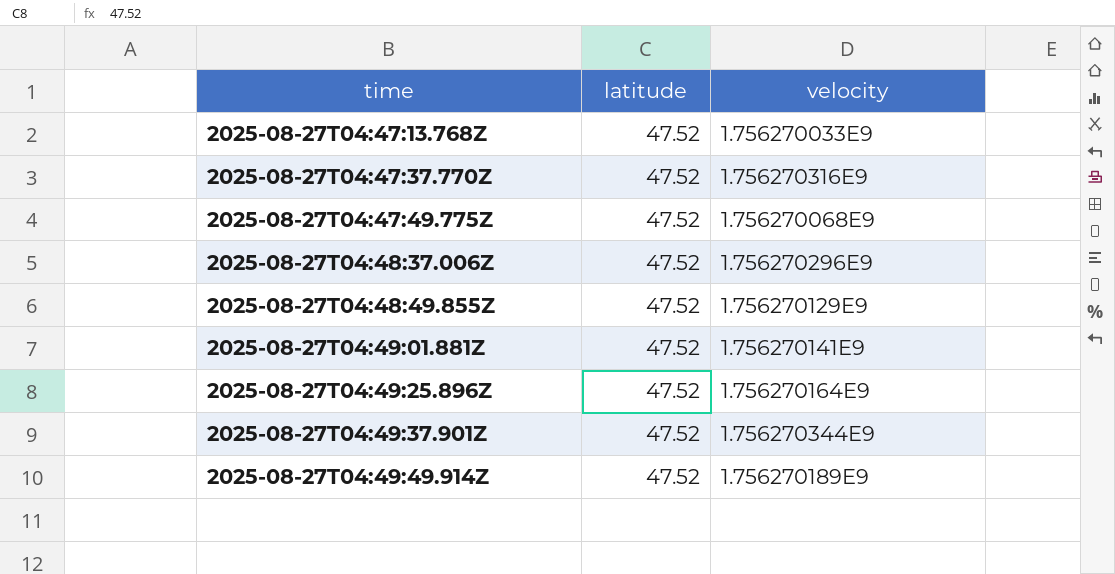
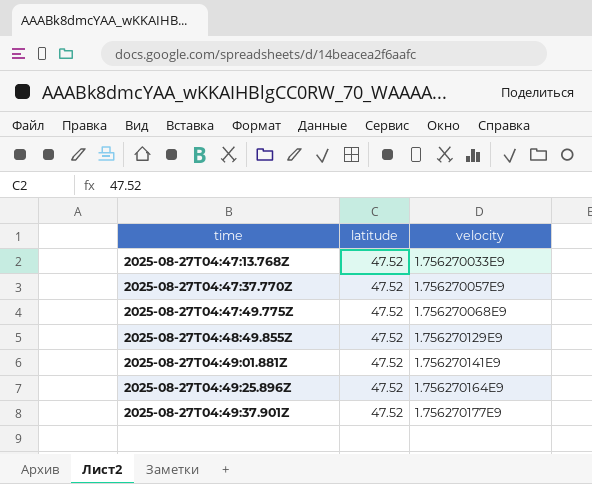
row 2025-08-27T04:48:37.006Z: 47.52 | 1.756270296E9 -> none
row 2025-08-27T04:49:49.914Z: 47.52 | 1.756270189E9 -> none
2025-08-27T04:47:37.770Z | velocity: 1.756270316E9 -> 1.756270057E9
2025-08-27T04:49:37.901Z | velocity: 1.756270344E9 -> 1.756270177E9

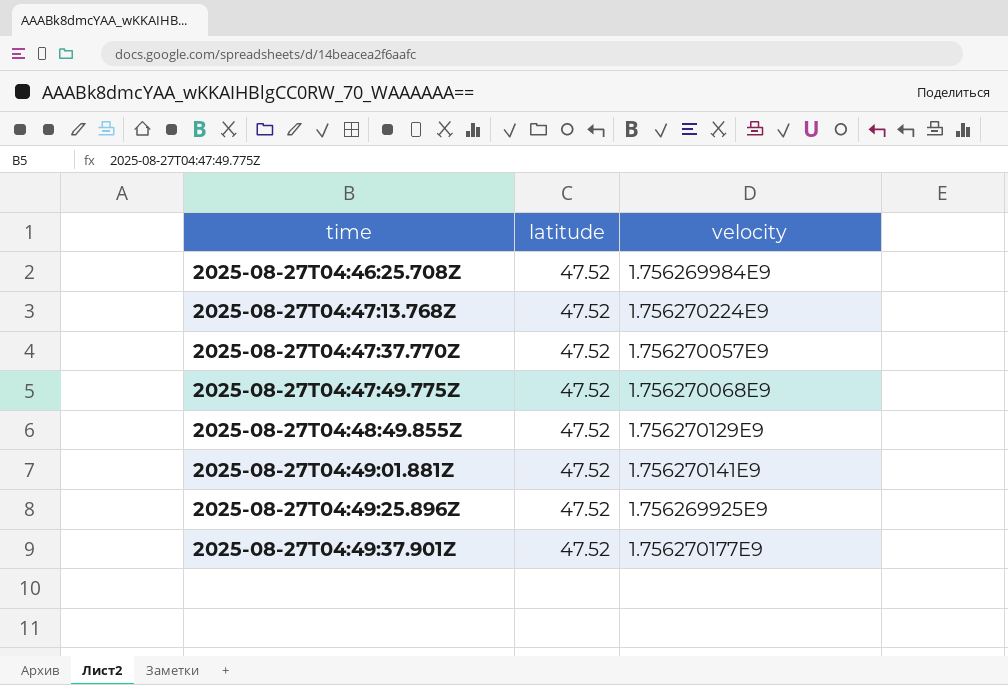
row 2025-08-27T04:46:25.708Z: none -> 47.52 | 1.756269984E9
2025-08-27T04:47:13.768Z | velocity: 1.756270033E9 -> 1.756270224E9
2025-08-27T04:49:25.896Z | velocity: 1.756270164E9 -> 1.756269925E9

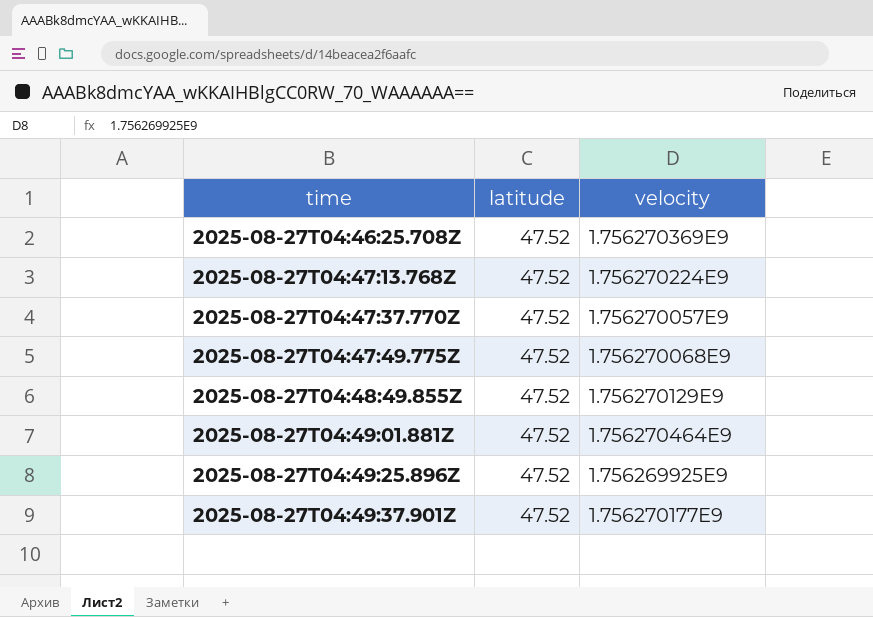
2025-08-27T04:46:25.708Z | velocity: 1.756269984E9 -> 1.756270369E9
2025-08-27T04:49:01.881Z | velocity: 1.756270141E9 -> 1.756270464E9

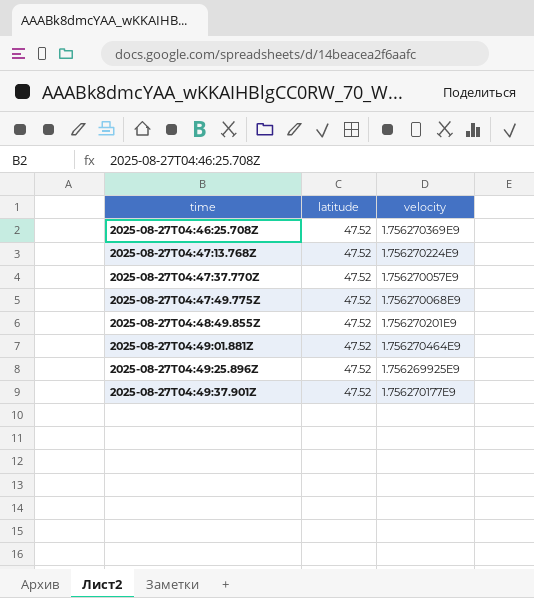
2025-08-27T04:48:49.855Z | velocity: 1.756270129E9 -> 1.756270201E9

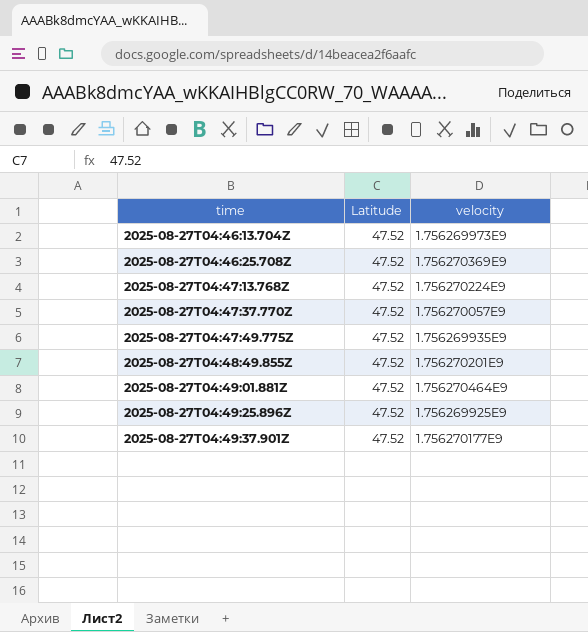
column name: latitude -> Latitude
row 2025-08-27T04:46:13.704Z: none -> 47.52 | 1.756269973E9
2025-08-27T04:47:49.775Z | velocity: 1.756270068E9 -> 1.756269935E9

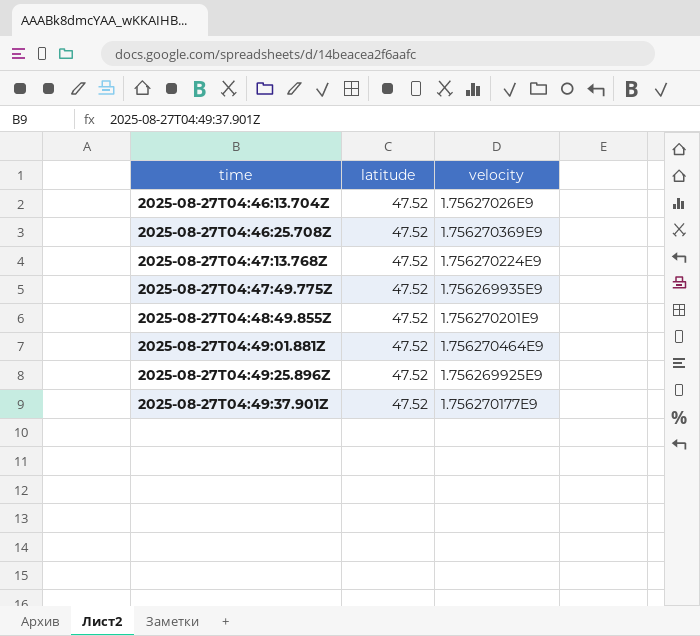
column name: Latitude -> latitude
row 2025-08-27T04:47:37.770Z: 47.52 | 1.756270057E9 -> none
2025-08-27T04:46:13.704Z | velocity: 1.756269973E9 -> 1.75627026E9

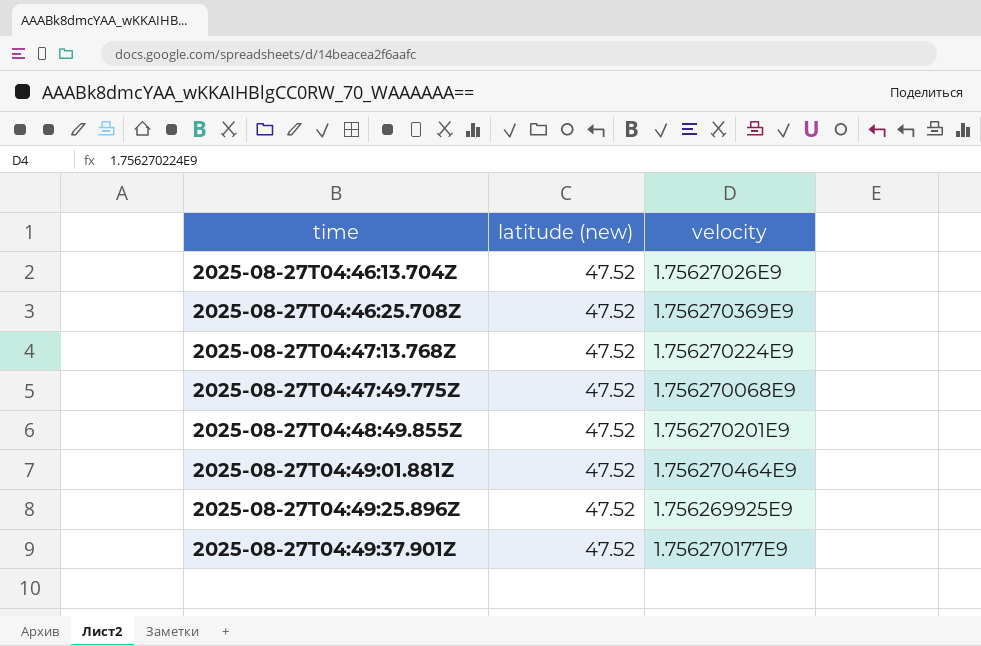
column name: latitude -> latitude (new)
2025-08-27T04:47:49.775Z | velocity: 1.756269935E9 -> 1.756270068E9

